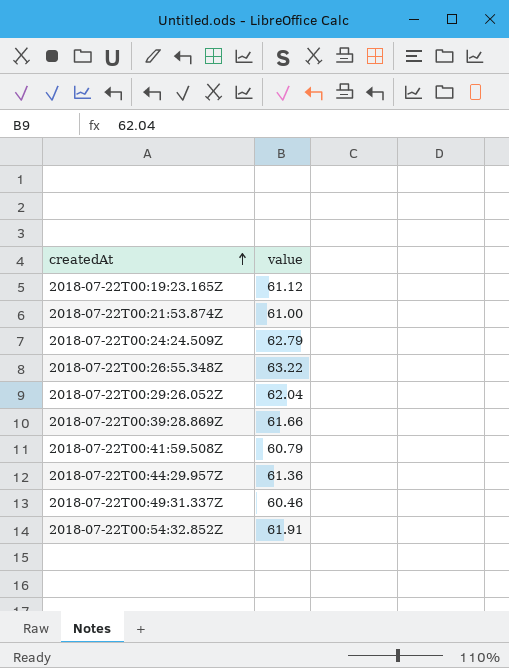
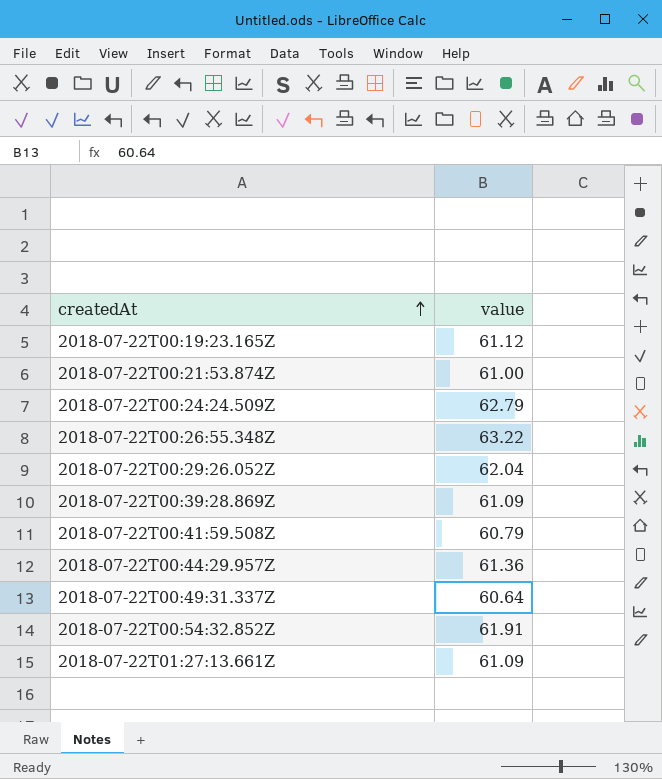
2018-07-22T00:39:28.869Z | value: 61.66 -> 61.09
2018-07-22T00:49:31.337Z | value: 60.46 -> 60.64
row 2018-07-22T01:27:13.661Z: none -> 61.09

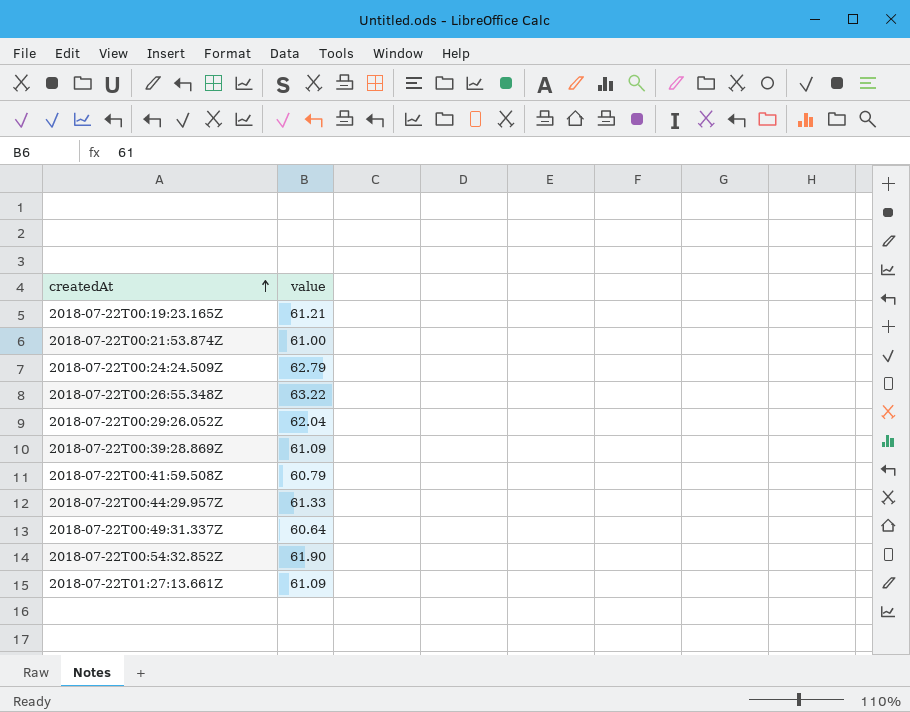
2018-07-22T00:19:23.165Z | value: 61.12 -> 61.21
2018-07-22T00:44:29.957Z | value: 61.36 -> 61.33
2018-07-22T00:54:32.852Z | value: 61.91 -> 61.90

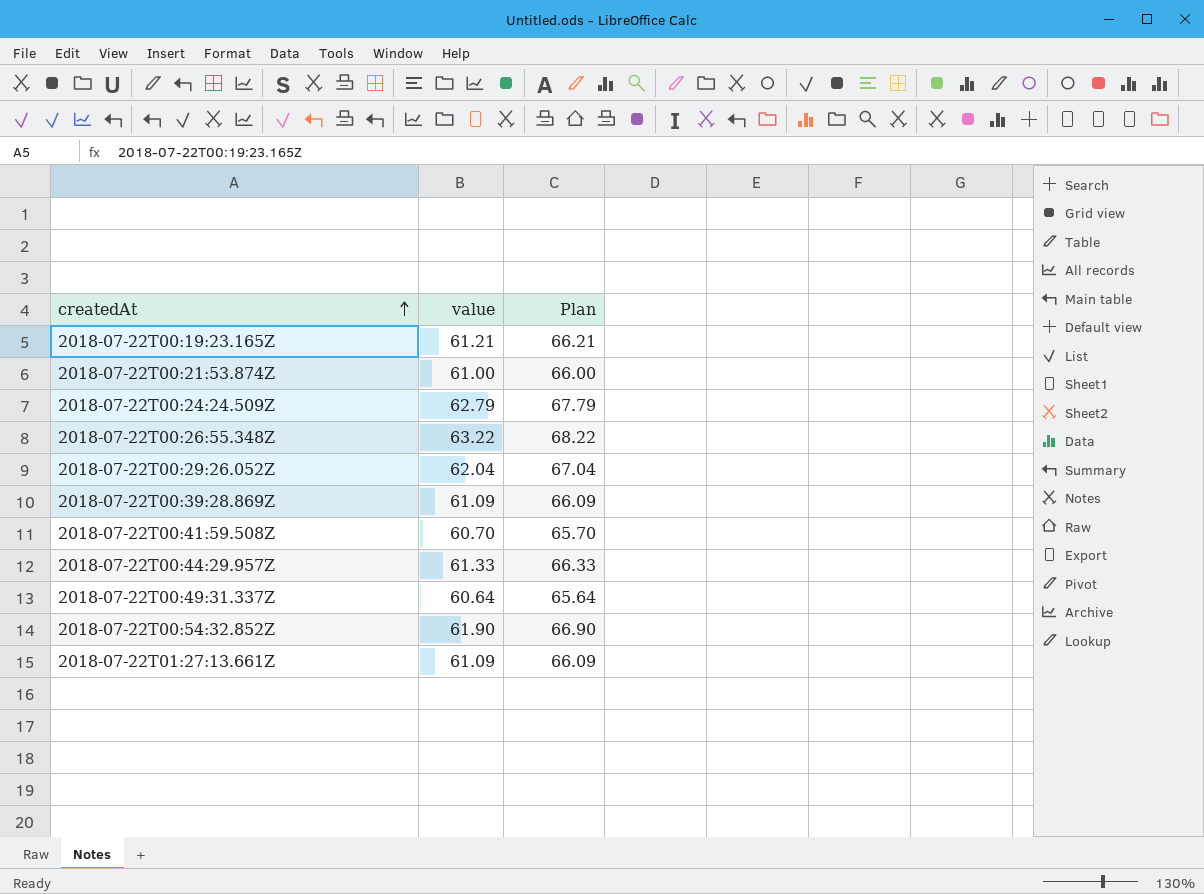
column Plan | formula: none -> [value] + 5
2018-07-22T00:41:59.508Z | value: 60.79 -> 60.70

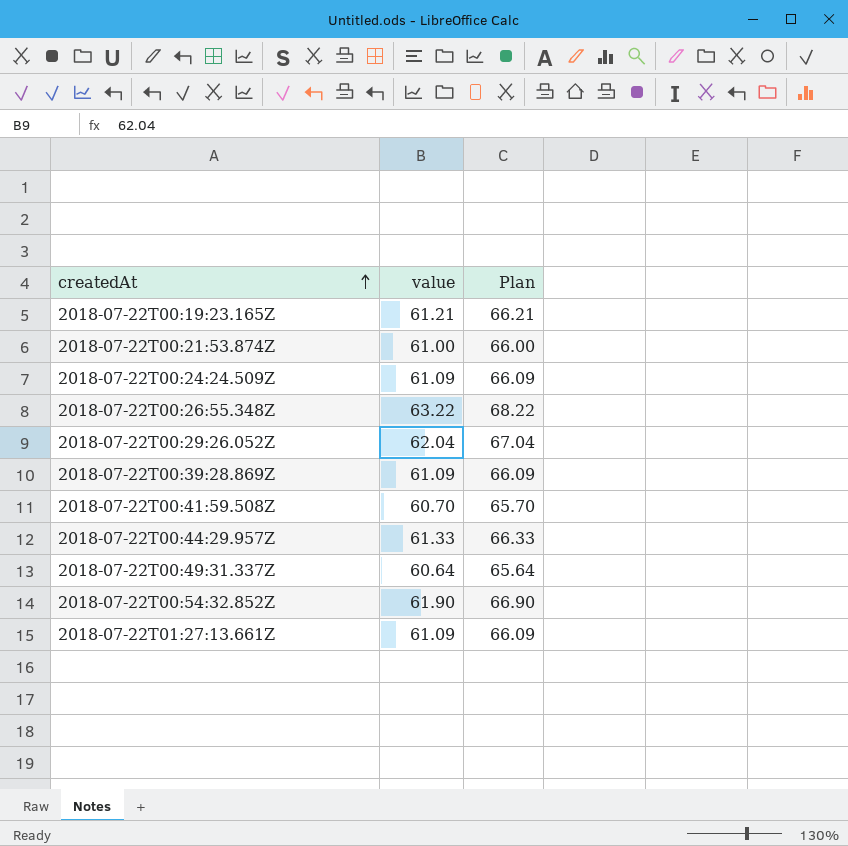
2018-07-22T00:24:24.509Z | value: 62.79 -> 61.09
2018-07-22T00:24:24.509Z | Plan: 67.79 -> 66.09

